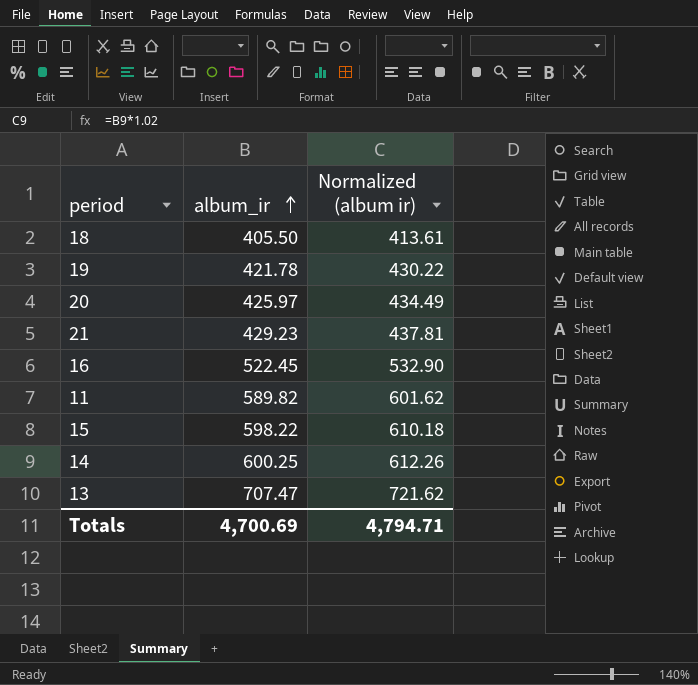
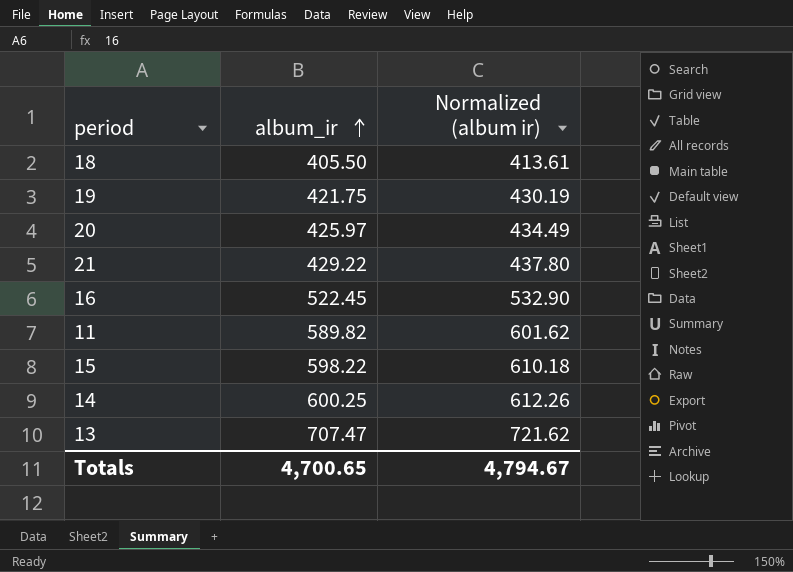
19 | album_ir: 421.78 -> 421.75
19 | Normalized (album ir): 430.22 -> 430.19
21 | album_ir: 429.23 -> 429.22
21 | Normalized (album ir): 437.81 -> 437.80
Totals | album_ir: 4,700.69 -> 4,700.65
Totals | Normalized (album ir): 4,794.71 -> 4,794.67

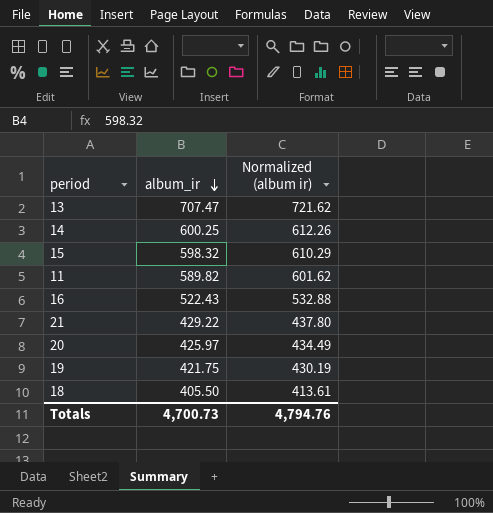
row order: album_ir ascending -> album_ir descending
15 | album_ir: 598.22 -> 598.32
15 | Normalized (album ir): 610.18 -> 610.29
16 | album_ir: 522.45 -> 522.43
16 | Normalized (album ir): 532.90 -> 532.88
Totals | album_ir: 4,700.65 -> 4,700.73
Totals | Normalized (album ir): 4,794.67 -> 4,794.76

